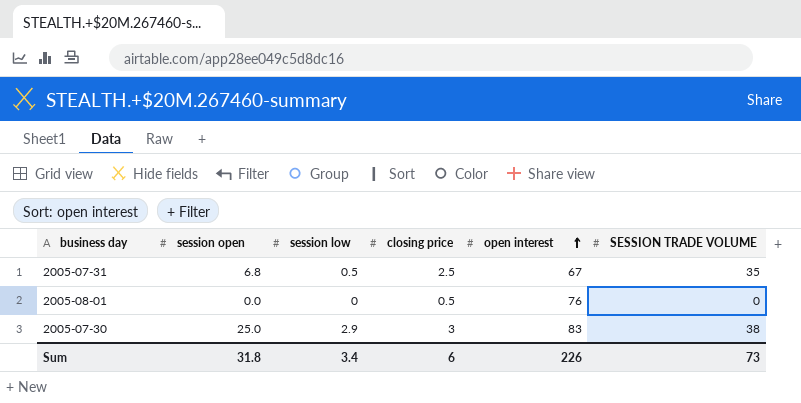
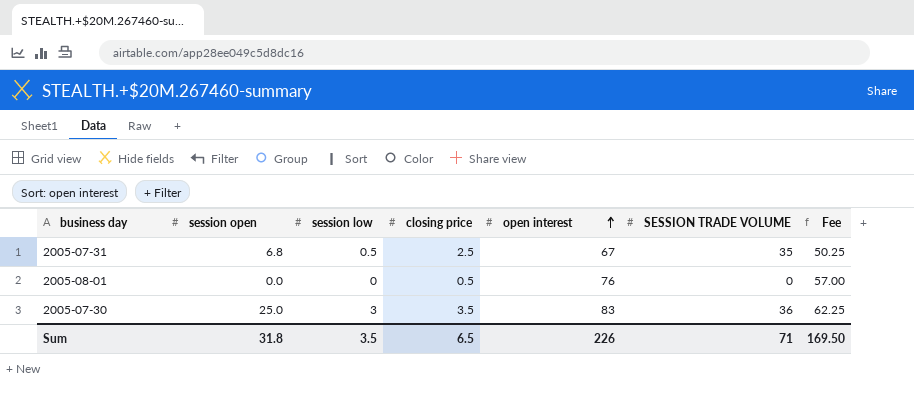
column Fee | formula: none -> [open interest] * 0.75
2005-07-30 | session low: 2.9 -> 3
2005-07-30 | closing price: 3 -> 3.5
2005-07-30 | SESSION TRADE VOLUME: 38 -> 36
Sum | session low: 3.4 -> 3.5
Sum | closing price: 6 -> 6.5
Sum | SESSION TRADE VOLUME: 73 -> 71

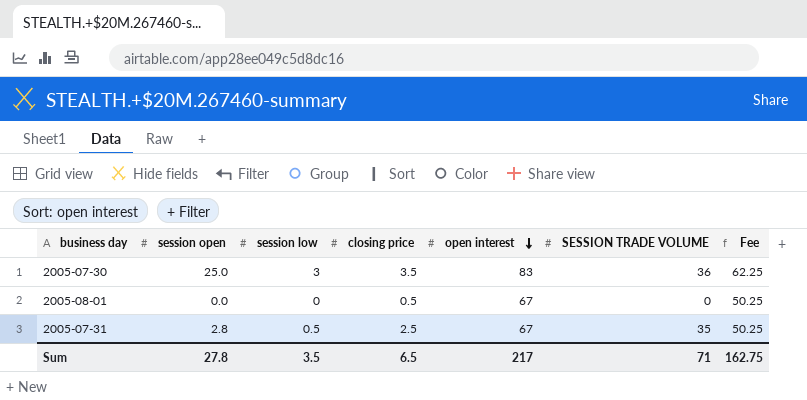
row order: open interest ascending -> open interest descending
2005-08-01 | open interest: 76 -> 67
2005-08-01 | Fee: 57.00 -> 50.25
2005-07-31 | session open: 6.8 -> 2.8
Sum | session open: 31.8 -> 27.8
Sum | open interest: 226 -> 217
Sum | Fee: 169.50 -> 162.75

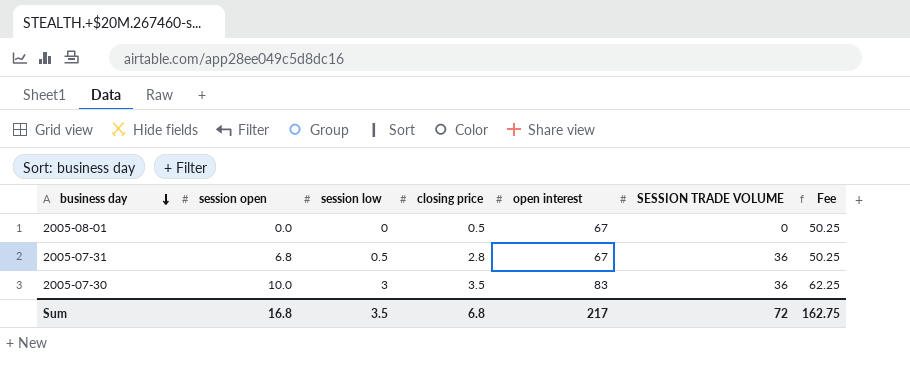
row order: open interest descending -> business day descending
2005-07-31 | session open: 2.8 -> 6.8
2005-07-31 | closing price: 2.5 -> 2.8
2005-07-31 | SESSION TRADE VOLUME: 35 -> 36
2005-07-30 | session open: 25.0 -> 10.0
Sum | session open: 27.8 -> 16.8
Sum | closing price: 6.5 -> 6.8
Sum | SESSION TRADE VOLUME: 71 -> 72

